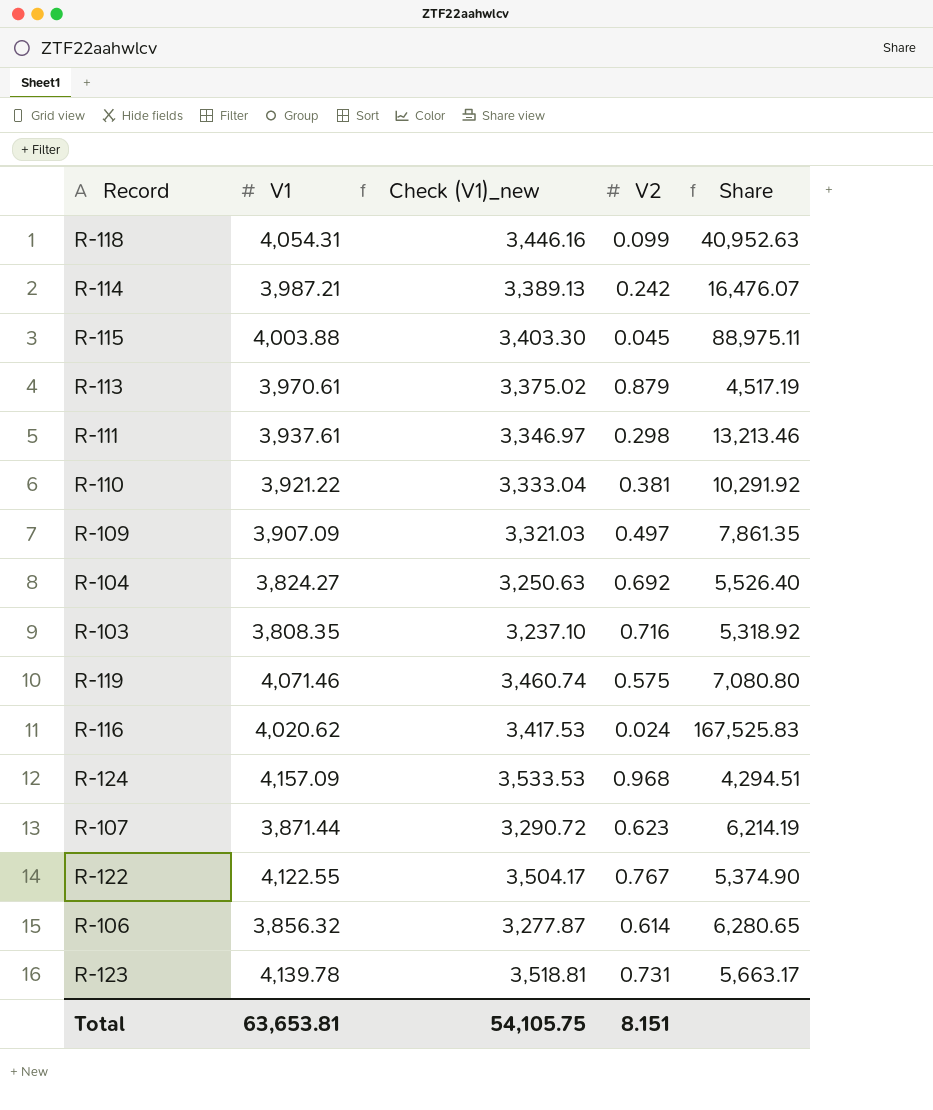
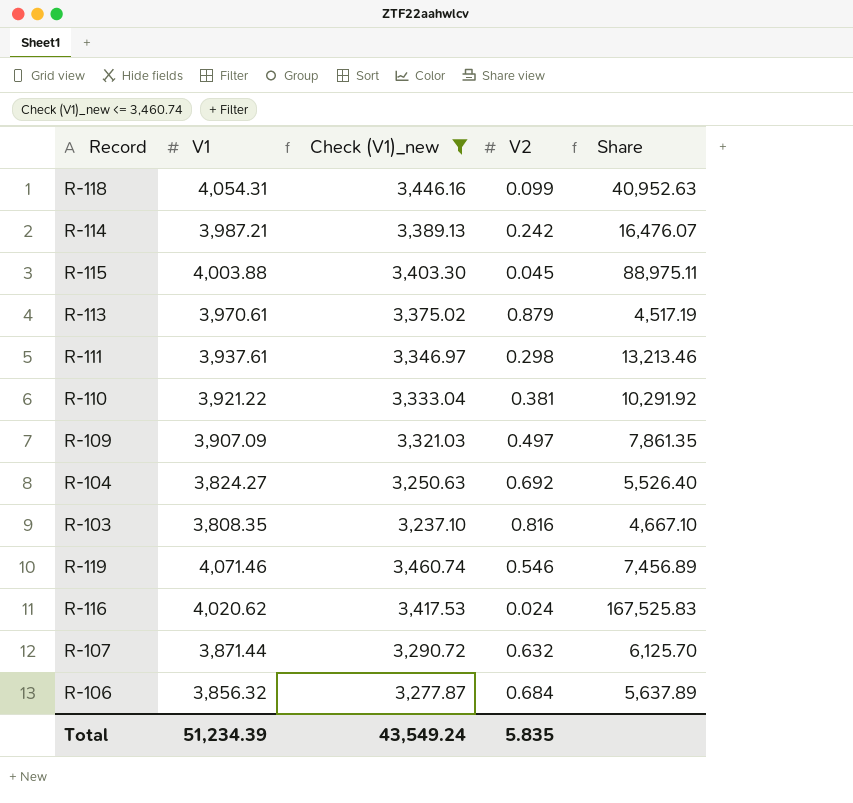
filter: none -> Check (V1)_new <= 3,460.74
R-103 | V2: 0.716 -> 0.816
R-103 | Share: 5,318.92 -> 4,667.10
R-119 | V2: 0.575 -> 0.546
R-119 | Share: 7,080.80 -> 7,456.89
R-107 | V2: 0.623 -> 0.632
R-107 | Share: 6,214.19 -> 6,125.70
R-106 | V2: 0.614 -> 0.684
R-106 | Share: 6,280.65 -> 5,637.89
Total | V1: 63,653.81 -> 51,234.39
Total | Check (V1)_new: 54,105.75 -> 43,549.24
Total | V2: 8.151 -> 5.835

